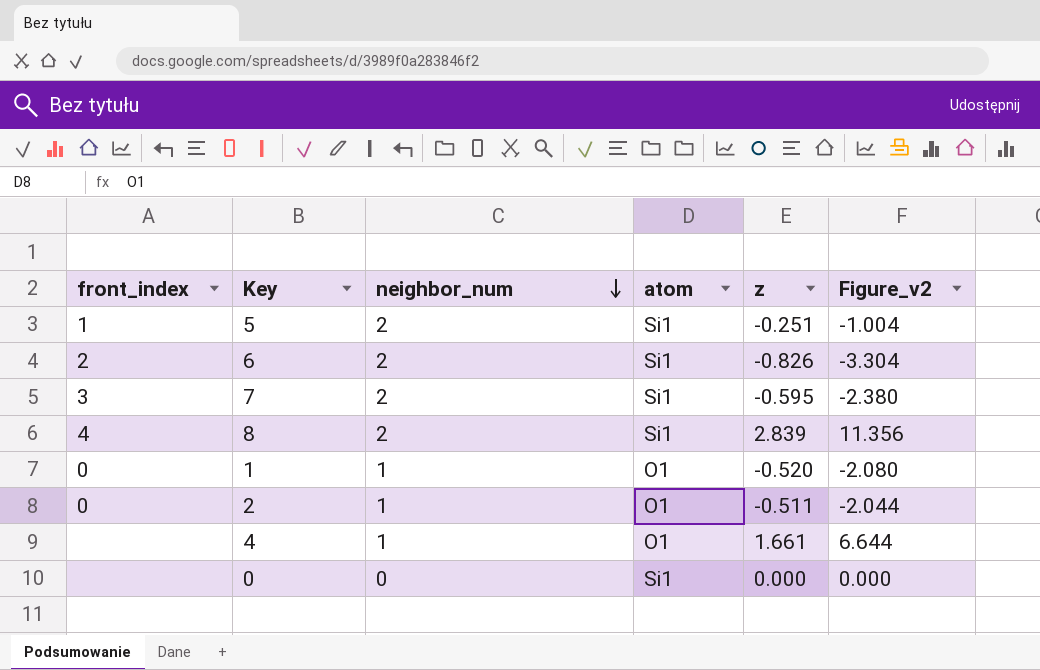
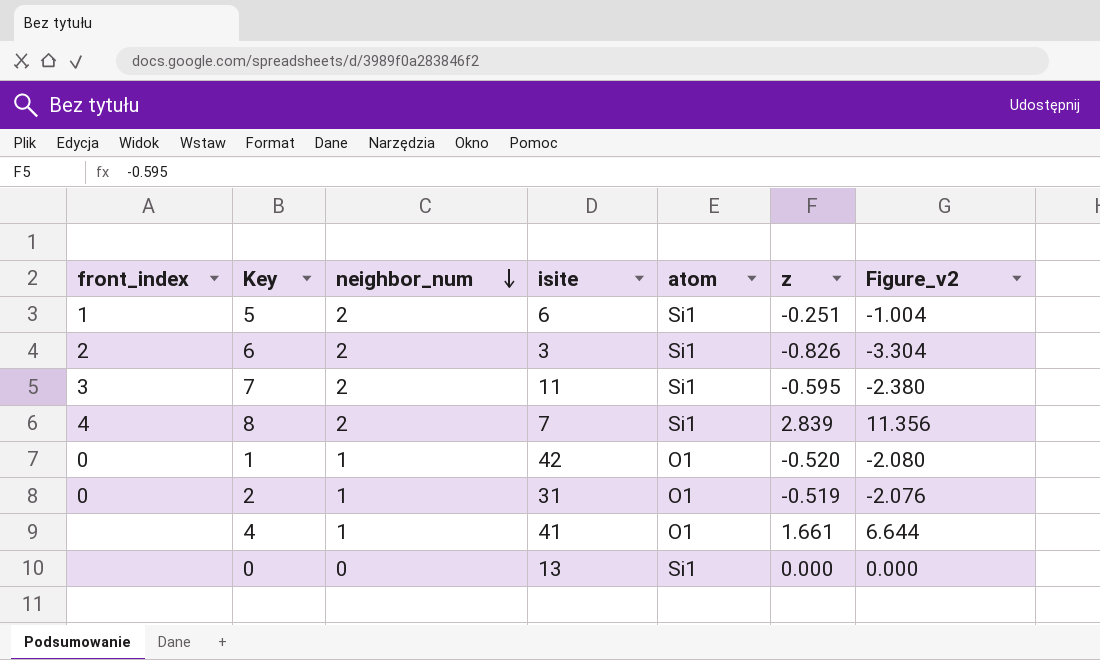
column isite | position: none -> 4
2 | z: -0.511 -> -0.519
2 | Figure_v2: -2.044 -> -2.076

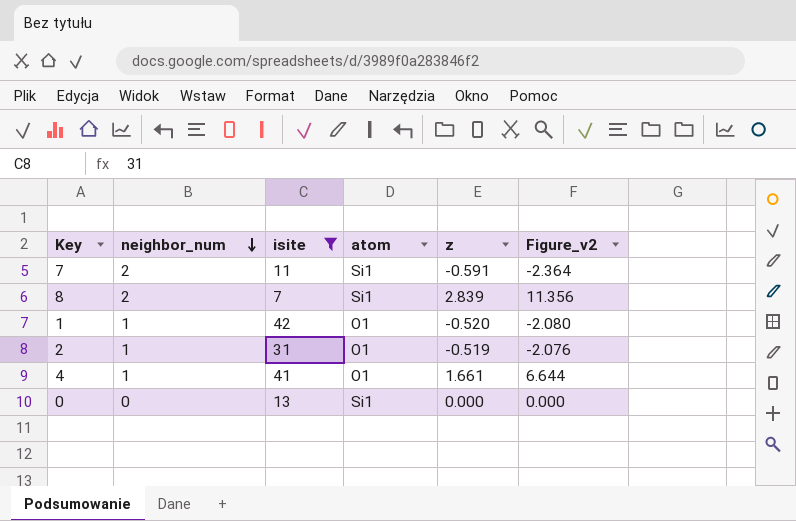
filter: none -> isite >= 7
column front_index | position: 1 -> none
7 | z: -0.595 -> -0.591
7 | Figure_v2: -2.380 -> -2.364

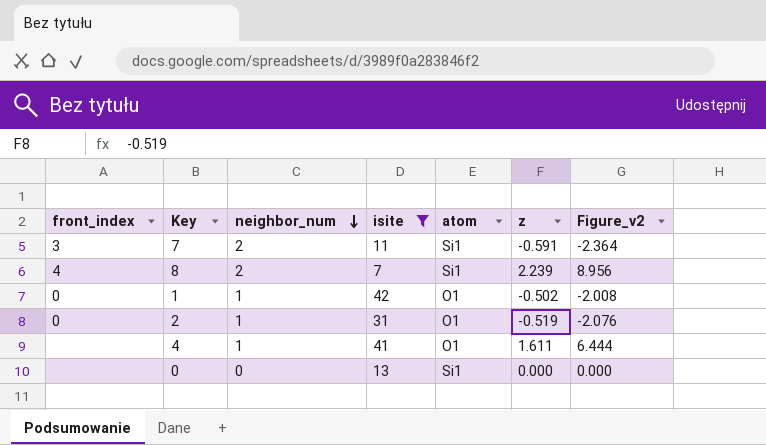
column front_index | position: none -> 1
8 | z: 2.839 -> 2.239
8 | Figure_v2: 11.356 -> 8.956
1 | z: -0.520 -> -0.502
1 | Figure_v2: -2.080 -> -2.008
4 | z: 1.661 -> 1.611
4 | Figure_v2: 6.644 -> 6.444

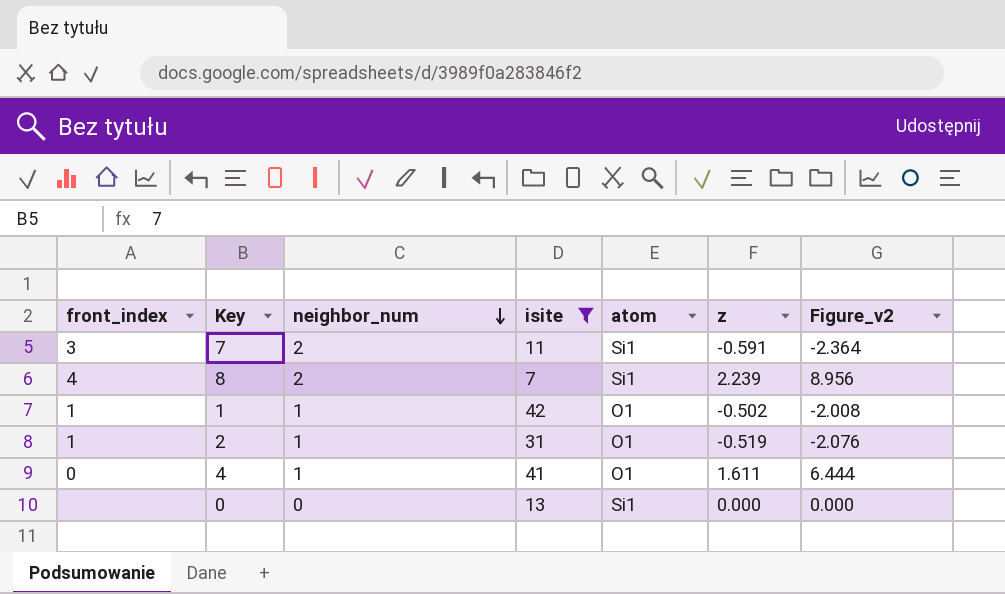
1 | front_index: 0 -> 1
2 | front_index: 0 -> 1
4 | front_index: none -> 0

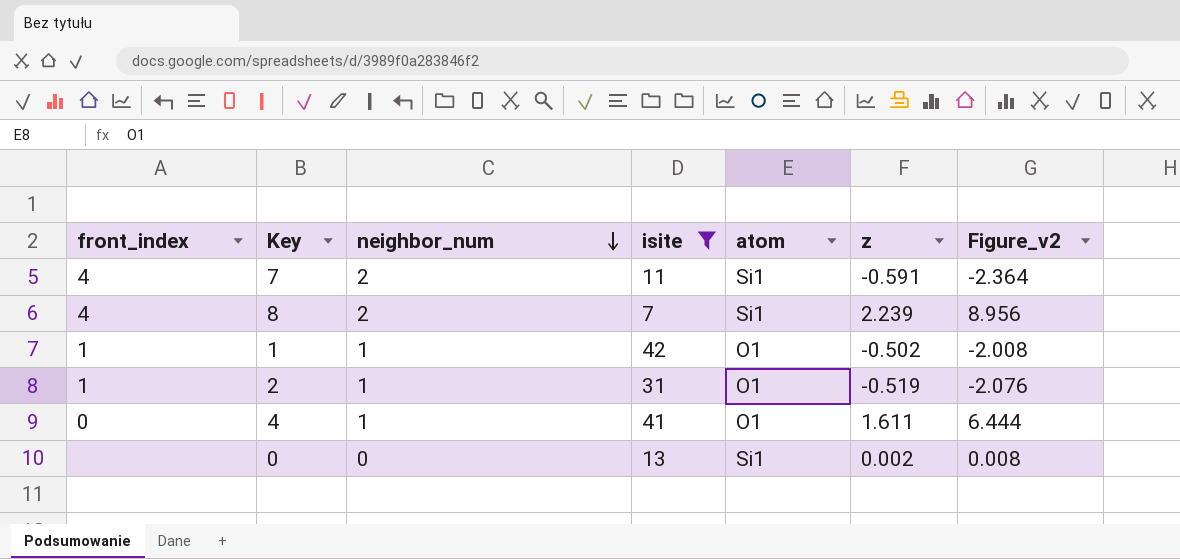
7 | front_index: 3 -> 4
0 | z: 0.000 -> 0.002
0 | Figure_v2: 0.000 -> 0.008

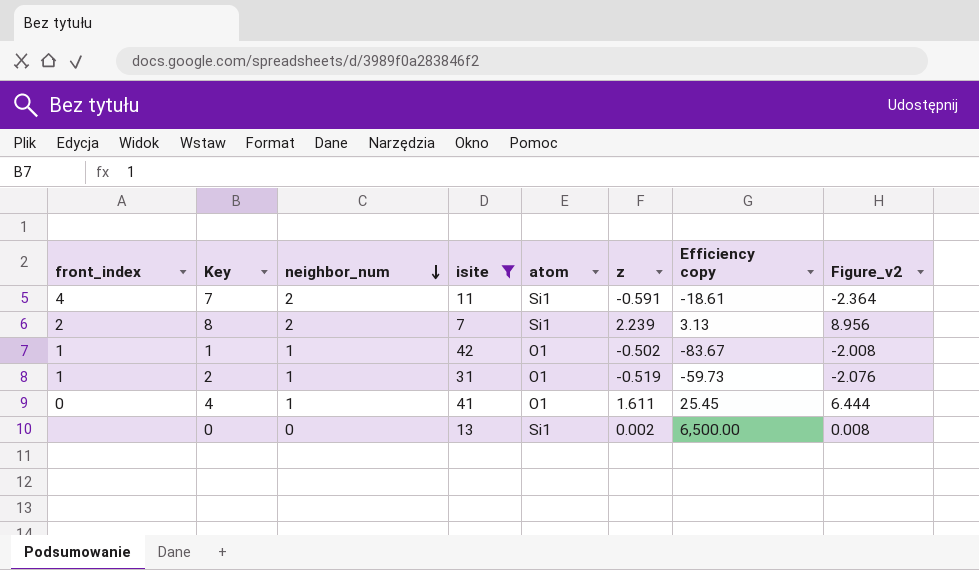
column Efficiency copy | formula: none -> [isite] / [z]
8 | front_index: 4 -> 2

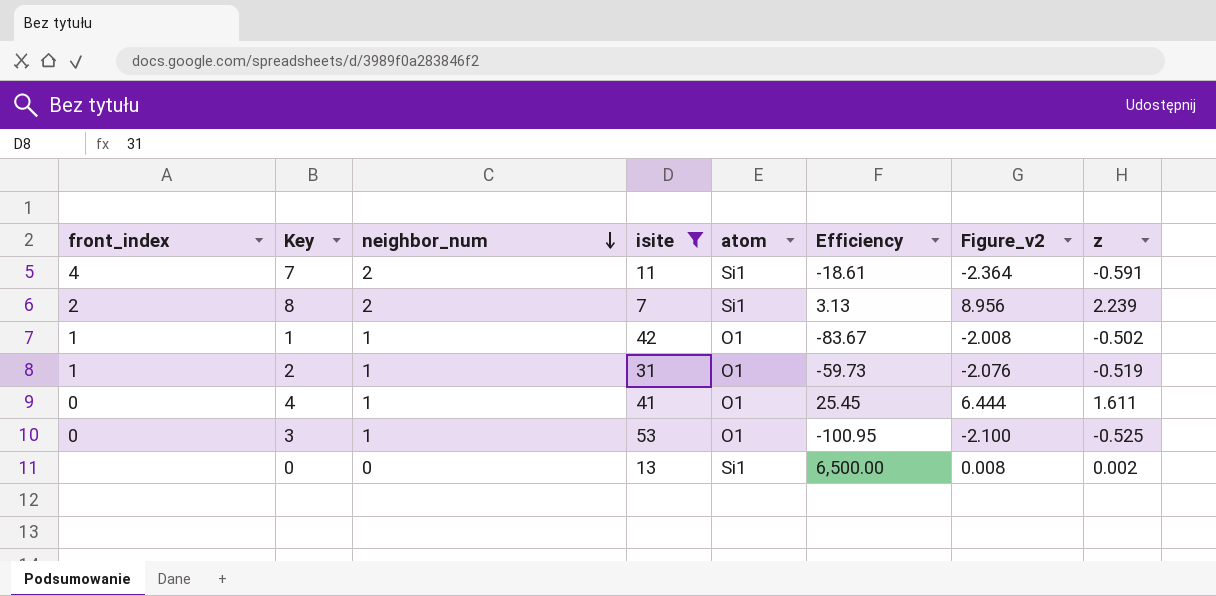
column name: Efficiency copy -> Efficiency
column z | position: 6 -> 8
row 3: none -> 0 | 1 | 53 | O1 | -100.95 | -2.100 | -0.525

